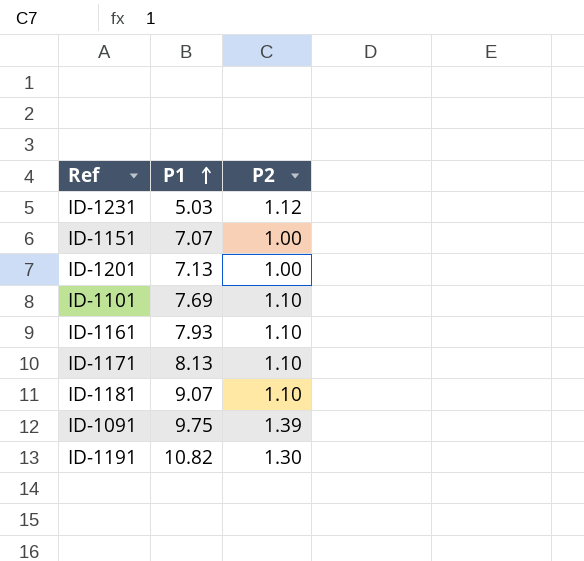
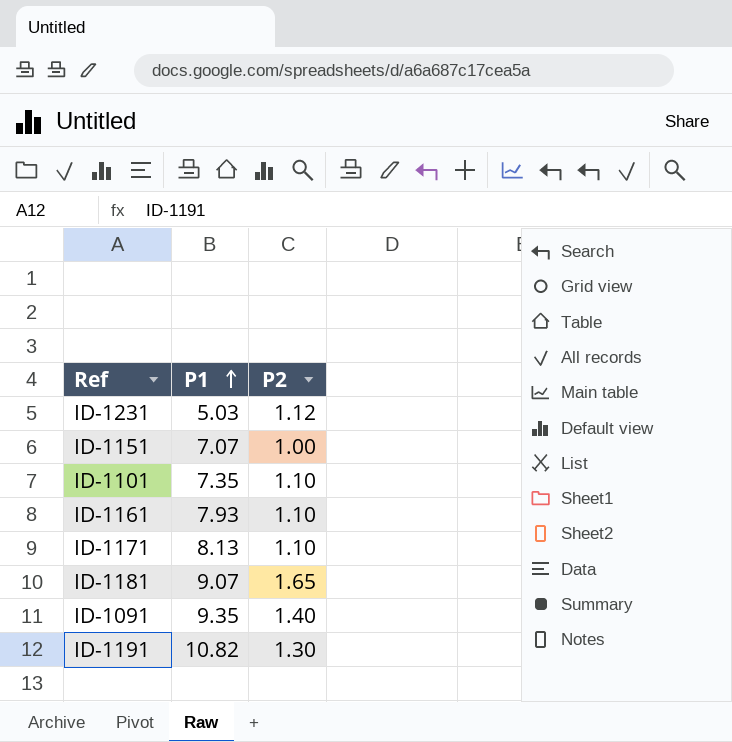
row ID-1201: 7.13 | 1.00 -> none
ID-1101 | P1: 7.69 -> 7.35
ID-1181 | P2: 1.10 -> 1.65
ID-1091 | P1: 9.75 -> 9.35
ID-1091 | P2: 1.39 -> 1.40

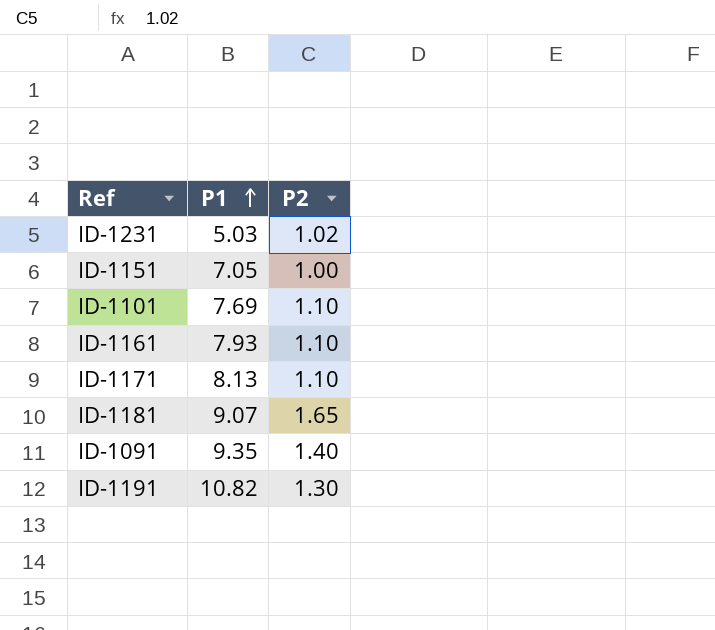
ID-1231 | P2: 1.12 -> 1.02
ID-1151 | P1: 7.07 -> 7.05
ID-1101 | P1: 7.35 -> 7.69

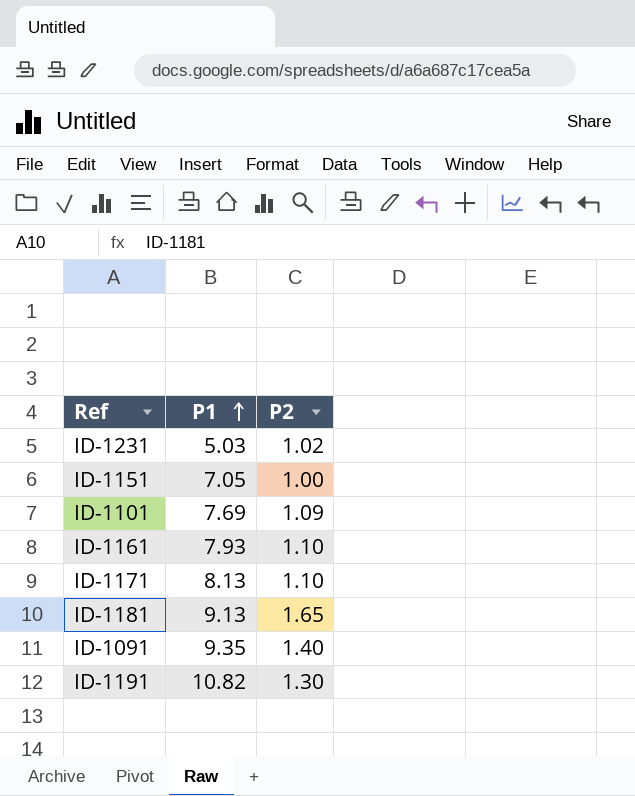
ID-1101 | P2: 1.10 -> 1.09
ID-1181 | P1: 9.07 -> 9.13

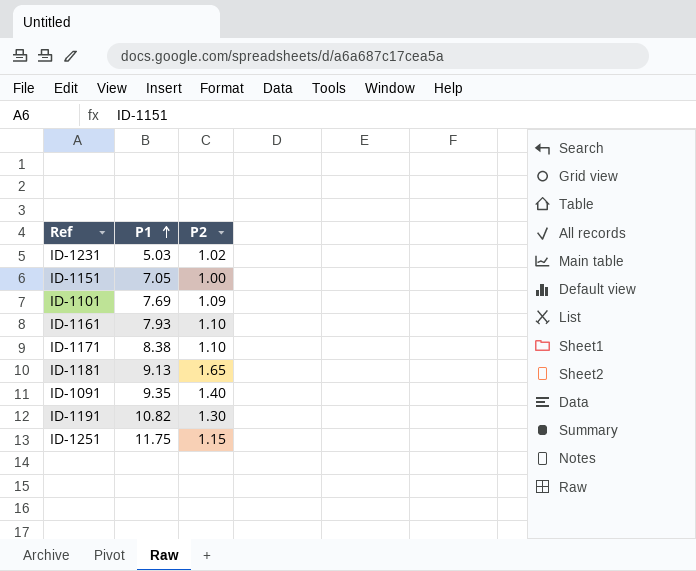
ID-1171 | P1: 8.13 -> 8.38
row ID-1251: none -> 11.75 | 1.15

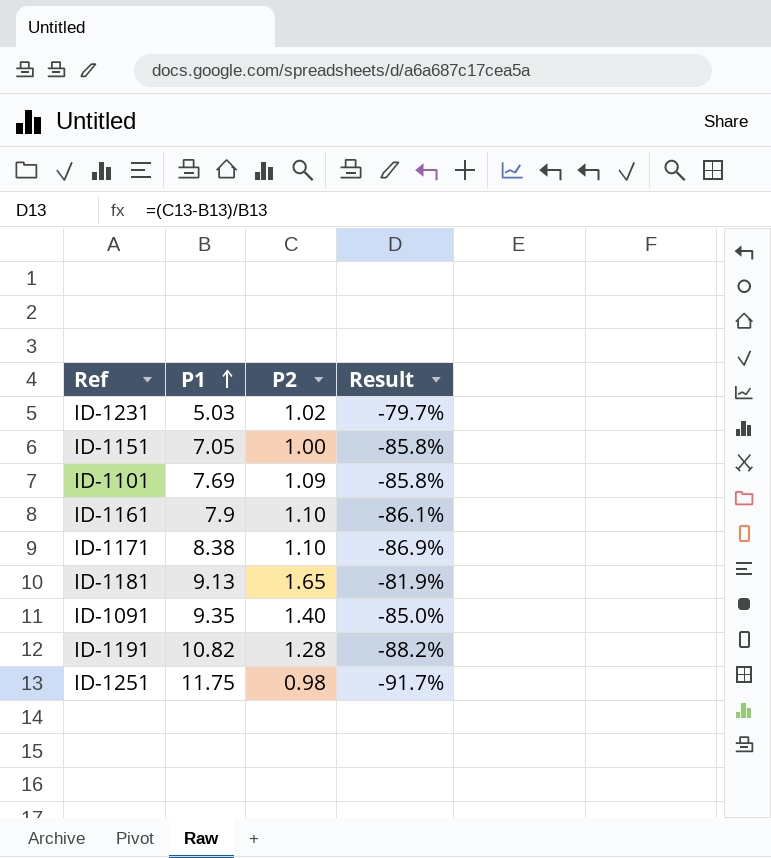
column Result | formula: none -> ([P2] - [P1]) / [P1]
ID-1161 | P1: 7.93 -> 7.9
ID-1191 | P2: 1.30 -> 1.28
ID-1251 | P2: 1.15 -> 0.98

